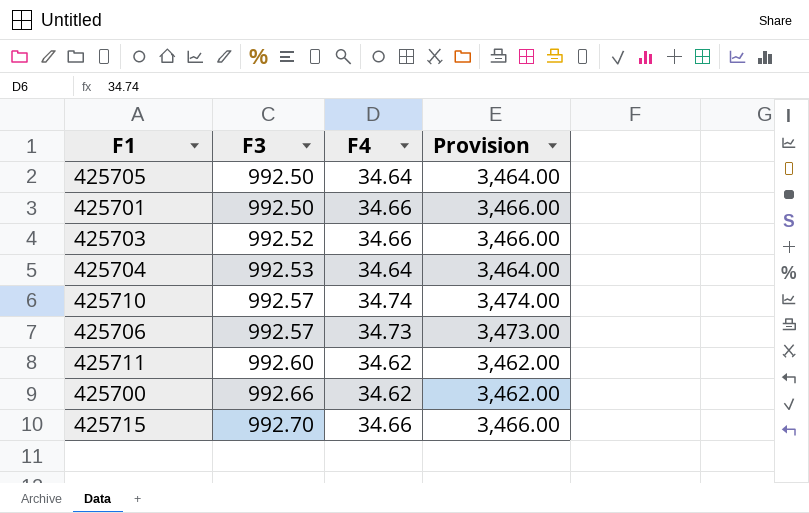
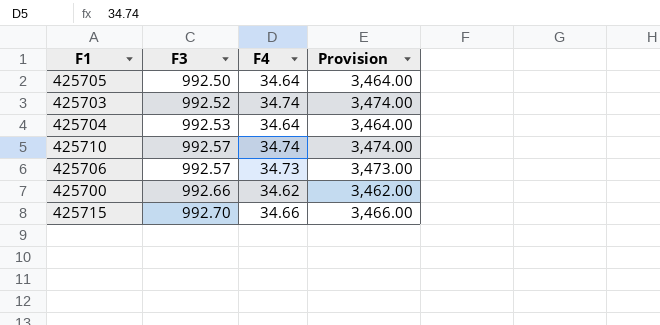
row 425701: 992.50 | 34.66 | 3,466.00 -> none
row 425711: 992.60 | 34.62 | 3,462.00 -> none
425703 | F4: 34.66 -> 34.74
425703 | Provision: 3,466.00 -> 3,474.00

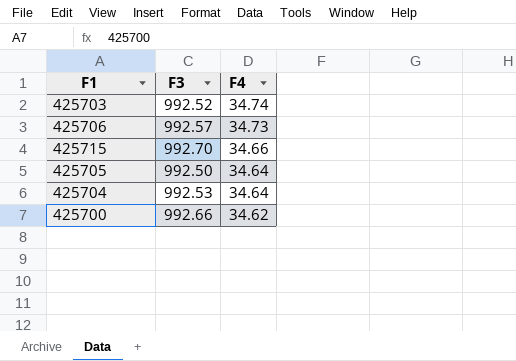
row order: F3 ascending -> F4 descending
column Provision | formula: [F4] * 100 -> none
row 425710: 992.57 | 34.74 | 3,474.00 -> none

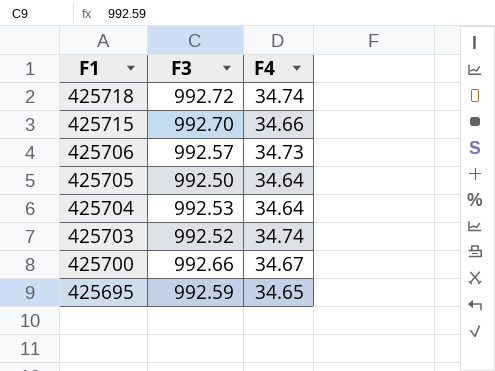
row order: F4 descending -> F1 descending
row 425718: none -> 992.72 | 34.74
425700 | F4: 34.62 -> 34.67
row 425695: none -> 992.59 | 34.65

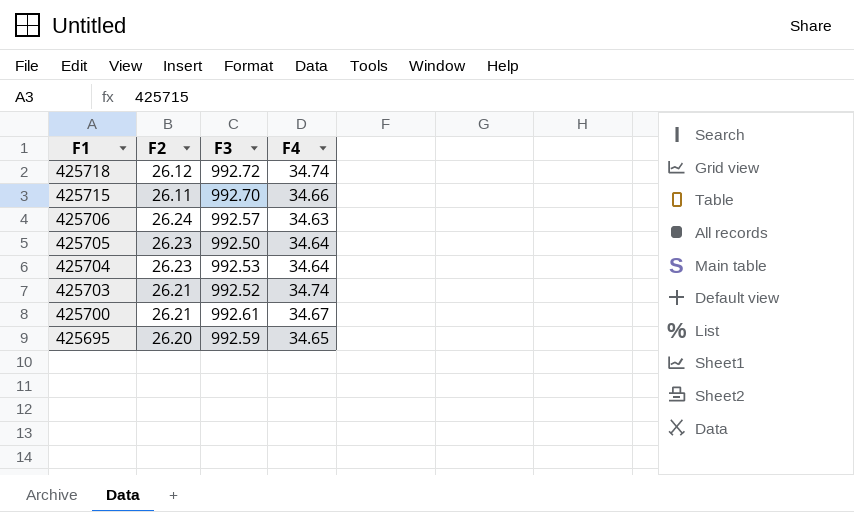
column F2 | position: none -> 2
425706 | F4: 34.73 -> 34.63
425700 | F3: 992.66 -> 992.61

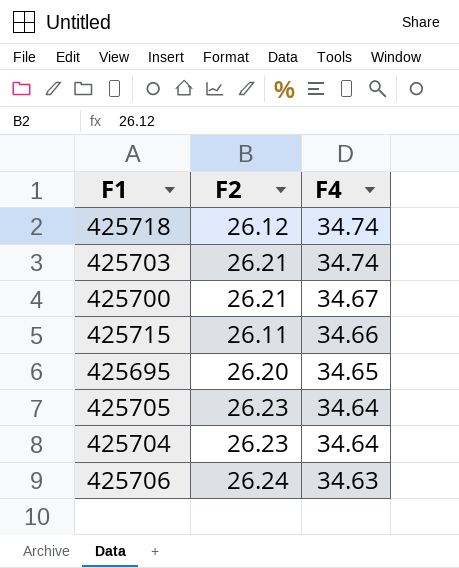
row order: F1 descending -> F4 descending
column F3 | position: 3 -> none

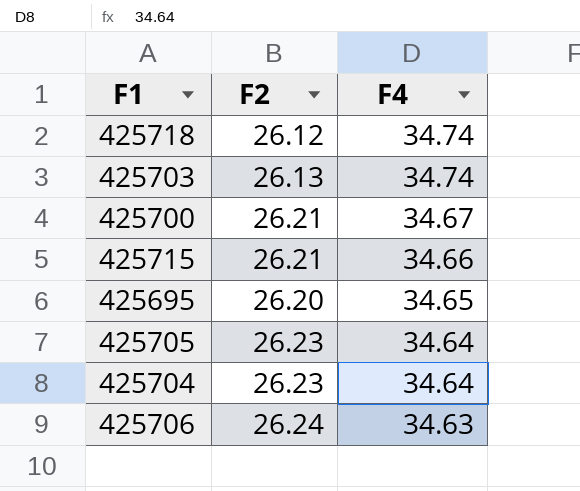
425703 | F2: 26.21 -> 26.13
425715 | F2: 26.11 -> 26.21

